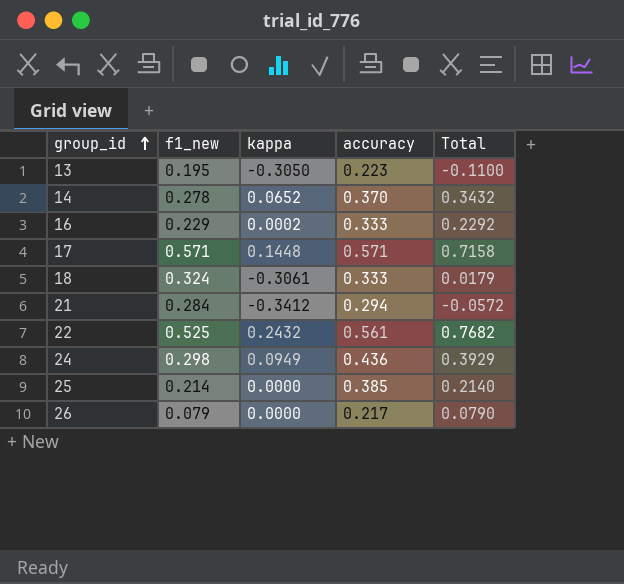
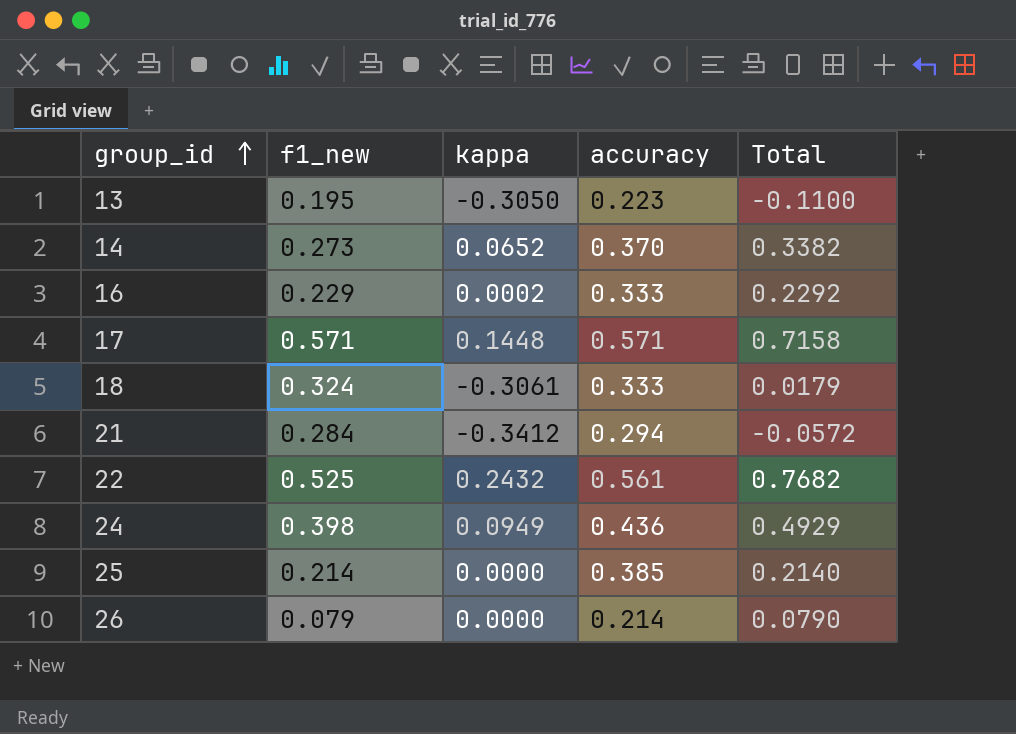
14 | f1_new: 0.278 -> 0.273
14 | Total: 0.3432 -> 0.3382
24 | f1_new: 0.298 -> 0.398
24 | Total: 0.3929 -> 0.4929
26 | accuracy: 0.217 -> 0.214

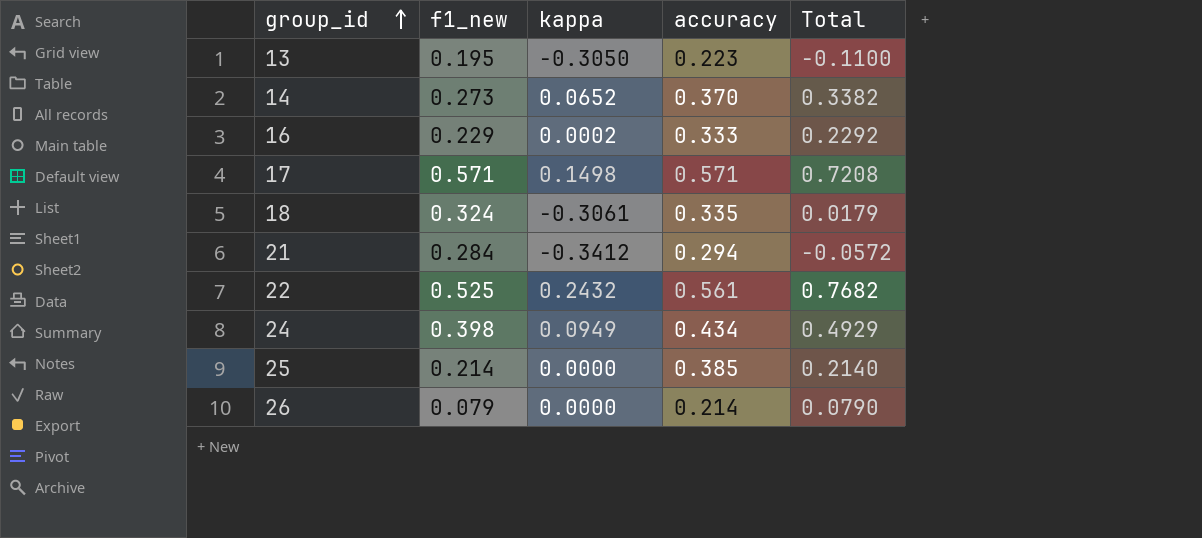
17 | kappa: 0.1448 -> 0.1498
17 | Total: 0.7158 -> 0.7208
18 | accuracy: 0.333 -> 0.335
24 | accuracy: 0.436 -> 0.434

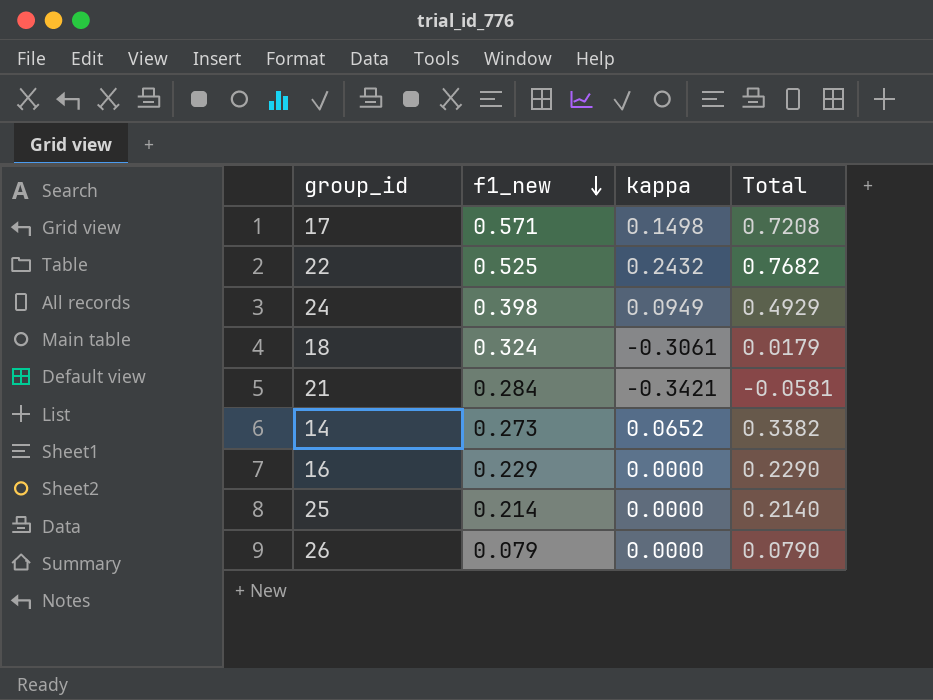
row order: group_id ascending -> f1_new descending
column accuracy | position: 4 -> none
row 13: 0.195 | -0.3050 | 0.223 | -0.1100 -> none
21 | kappa: -0.3412 -> -0.3421
21 | Total: -0.0572 -> -0.0581
16 | kappa: 0.0002 -> 0.0000
16 | Total: 0.2292 -> 0.2290

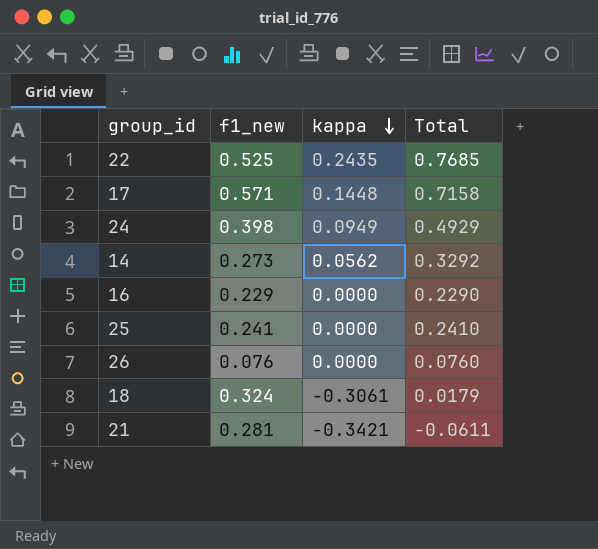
row order: f1_new descending -> kappa descending
22 | kappa: 0.2432 -> 0.2435
22 | Total: 0.7682 -> 0.7685
17 | kappa: 0.1498 -> 0.1448
17 | Total: 0.7208 -> 0.7158
14 | kappa: 0.0652 -> 0.0562
14 | Total: 0.3382 -> 0.3292
25 | f1_new: 0.214 -> 0.241
25 | Total: 0.2140 -> 0.2410
26 | f1_new: 0.079 -> 0.076
26 | Total: 0.0790 -> 0.0760
21 | f1_new: 0.284 -> 0.281
21 | Total: -0.0581 -> -0.0611

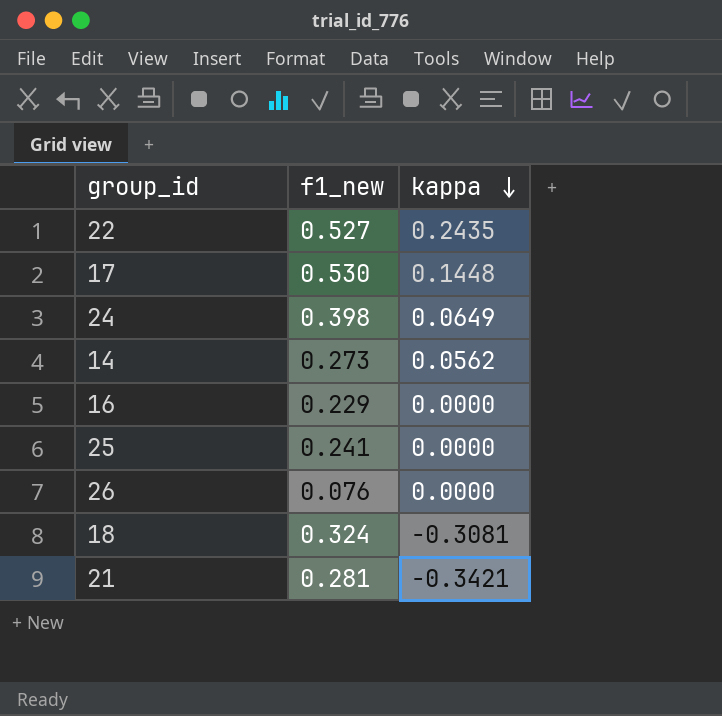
column Total | formula: [f1_new] + [kappa] -> none
22 | f1_new: 0.525 -> 0.527
17 | f1_new: 0.571 -> 0.530
24 | kappa: 0.0949 -> 0.0649
18 | kappa: -0.3061 -> -0.3081

